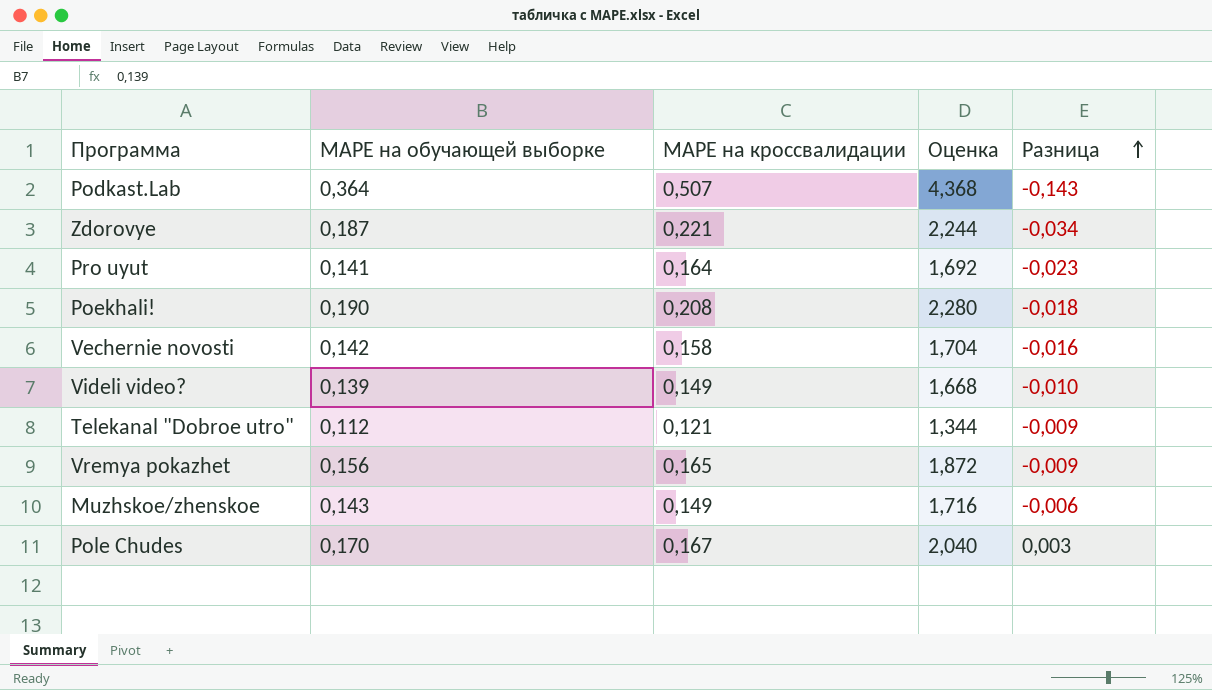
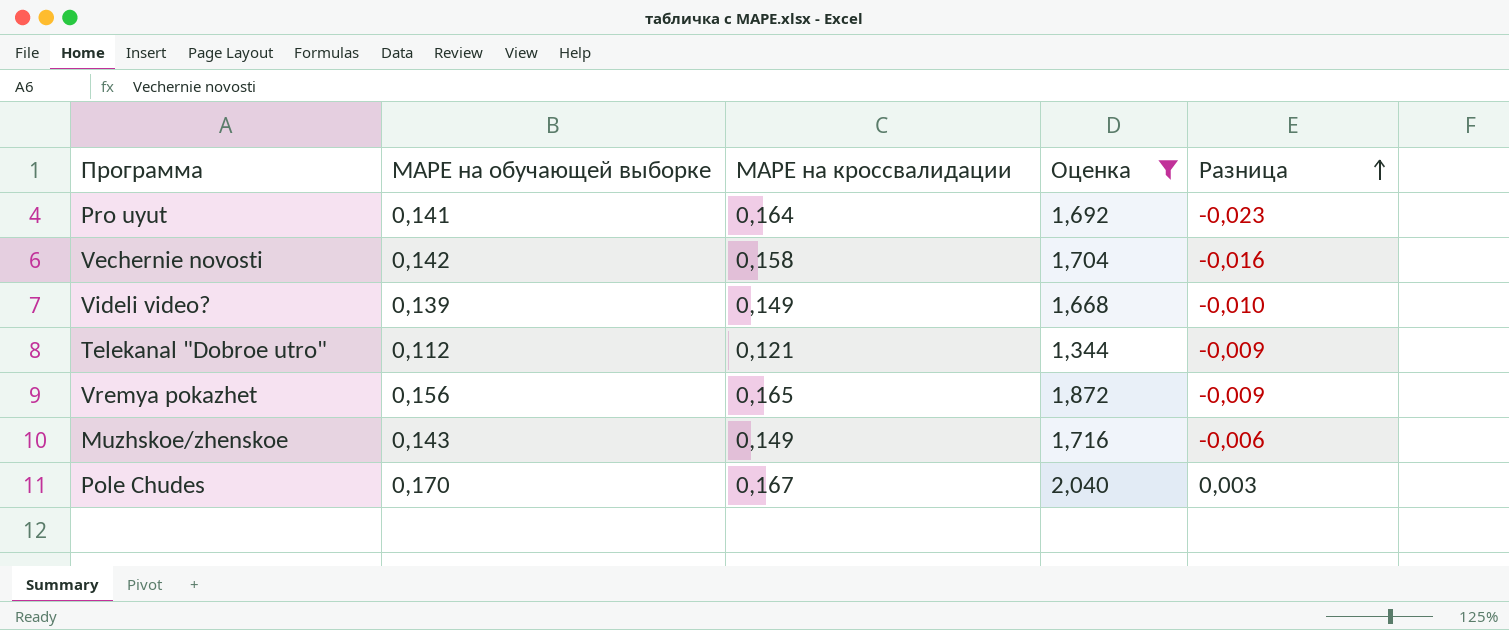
filter: none -> Оценка <= 2,040

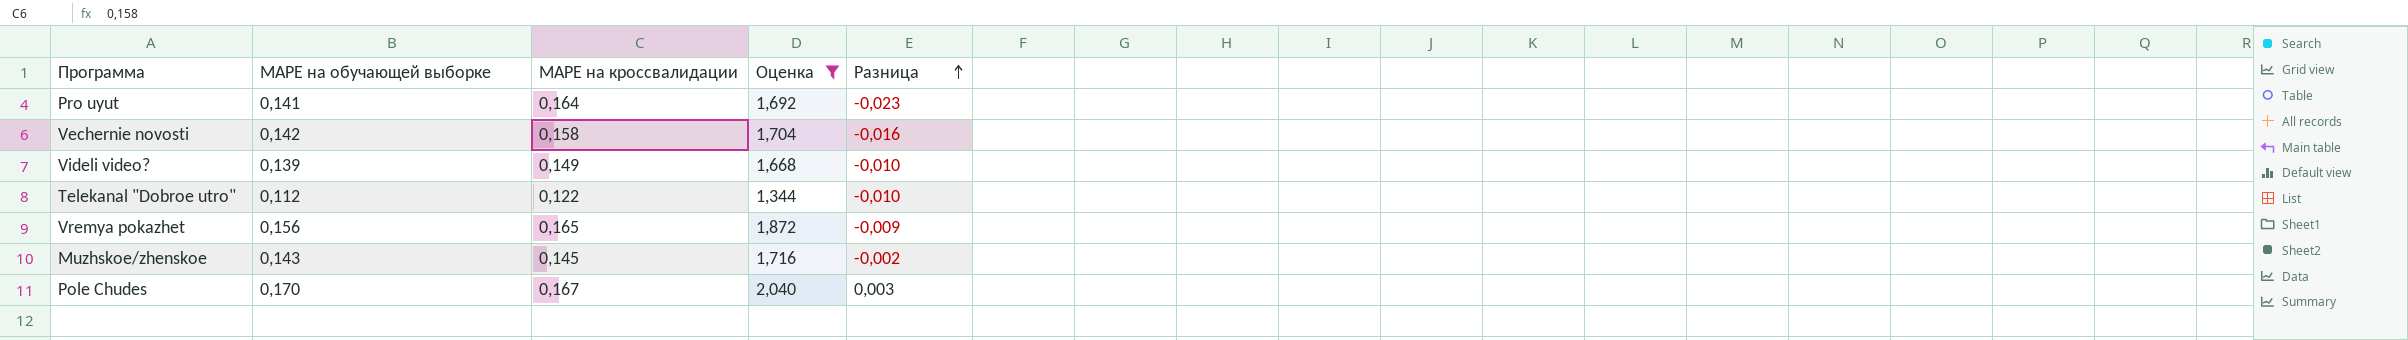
Telekanal "Dobroe utro" | MAPE на кроссвалидации: 0,121 -> 0,122
Telekanal "Dobroe utro" | Разница: -0,009 -> -0,010
Muzhskoe/zhenskoe | MAPE на кроссвалидации: 0,149 -> 0,145
Muzhskoe/zhenskoe | Разница: -0,006 -> -0,002

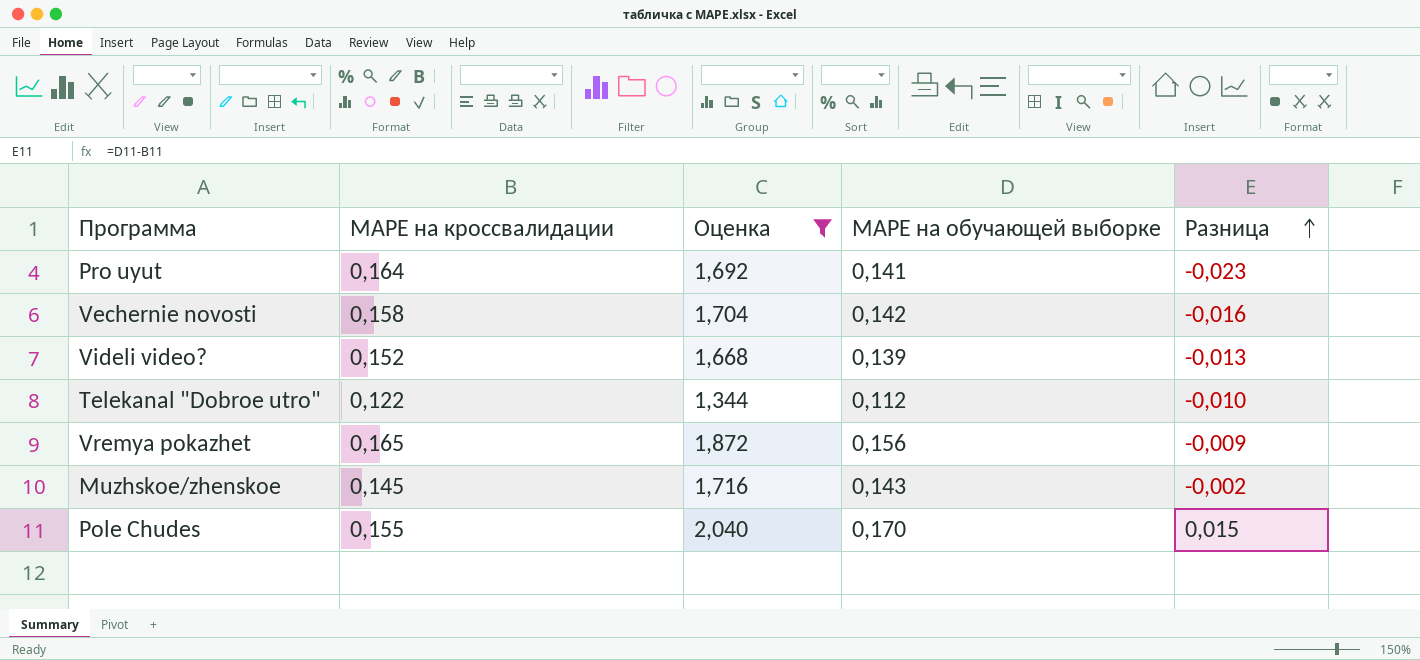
column MAPE на обучающей выборке | position: 2 -> 4
Videli video? | MAPE на кроссвалидации: 0,149 -> 0,152
Videli video? | Разница: -0,010 -> -0,013
Pole Chudes | MAPE на кроссвалидации: 0,167 -> 0,155
Pole Chudes | Разница: 0,003 -> 0,015

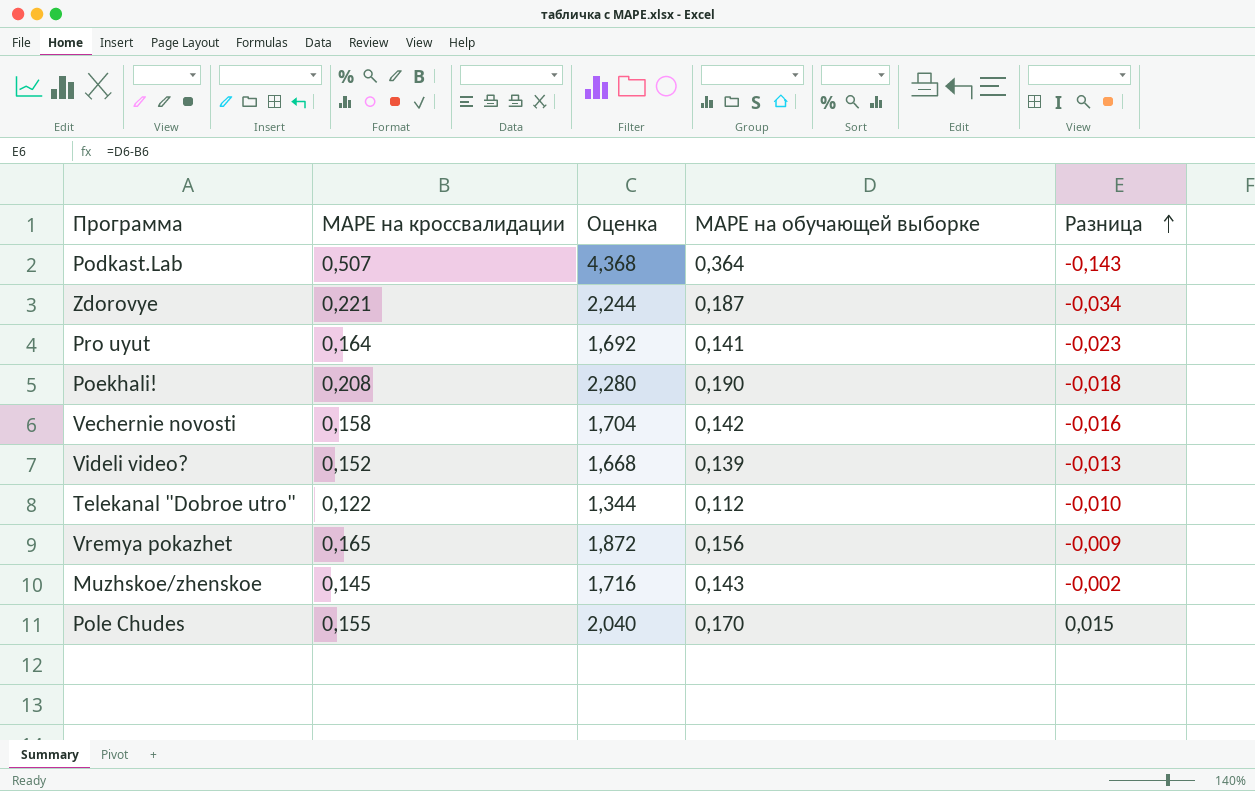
filter: Оценка <= 2,040 -> none

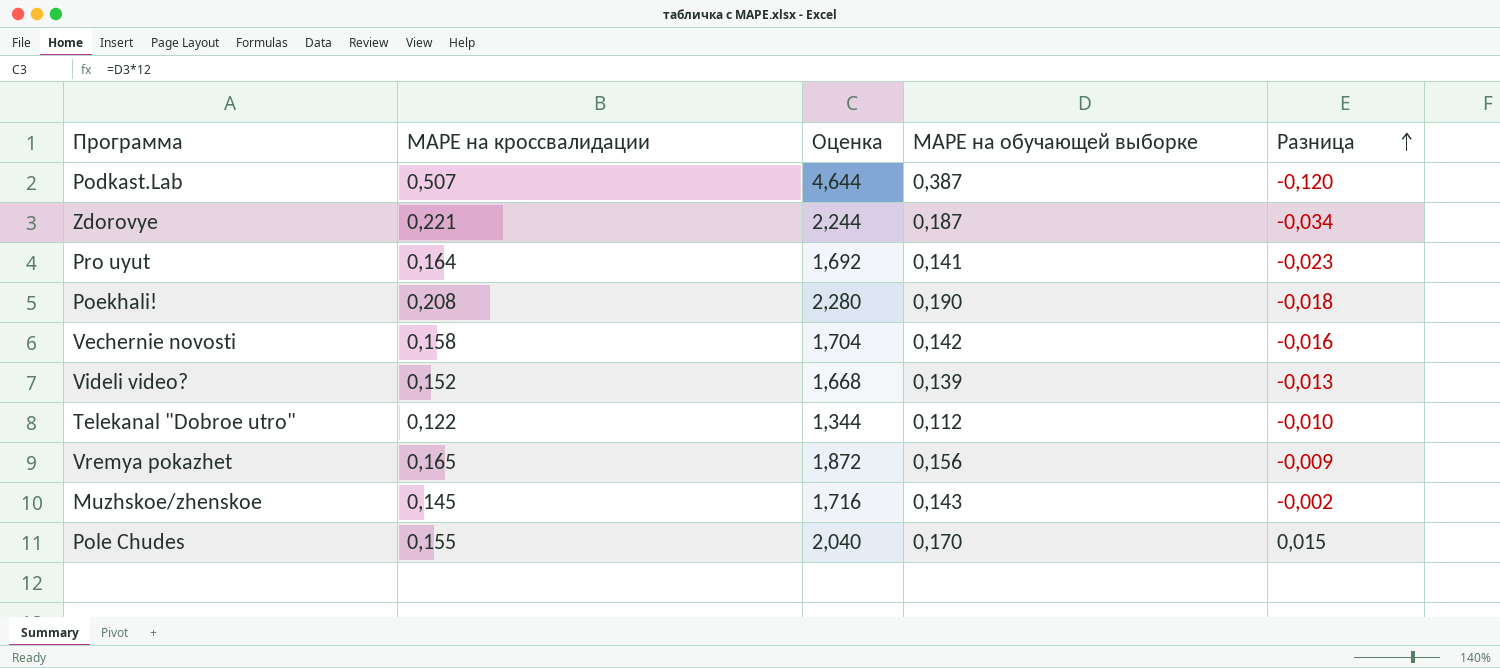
Podkast.Lab | Оценка: 4,368 -> 4,644
Podkast.Lab | MAPE на обучающей выборке: 0,364 -> 0,387
Podkast.Lab | Разница: -0,143 -> -0,120

